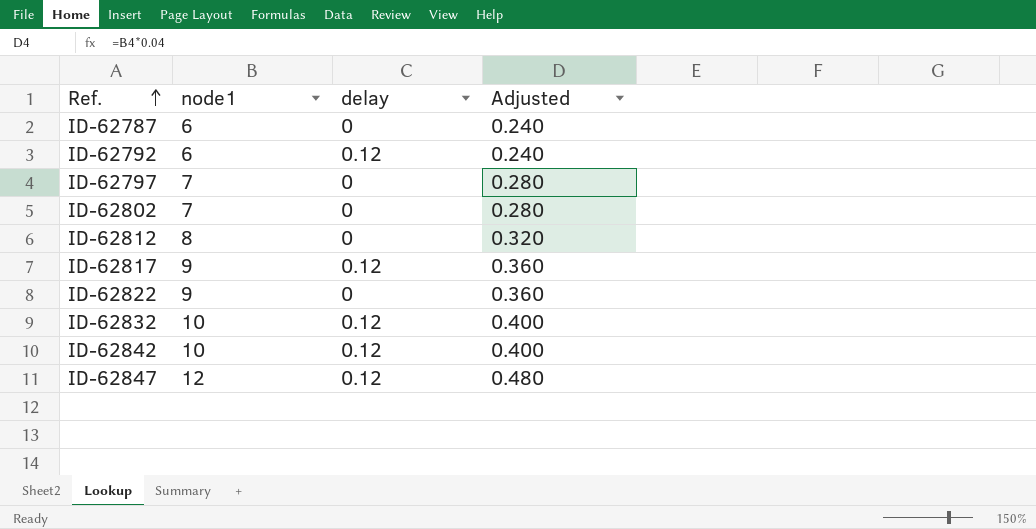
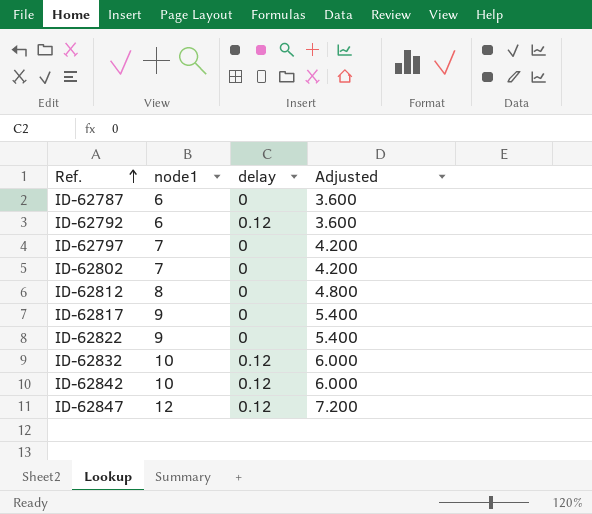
column Adjusted | formula: [node1] * 0.04 -> [node1] * 0.6
ID-62817 | delay: 0.12 -> 0

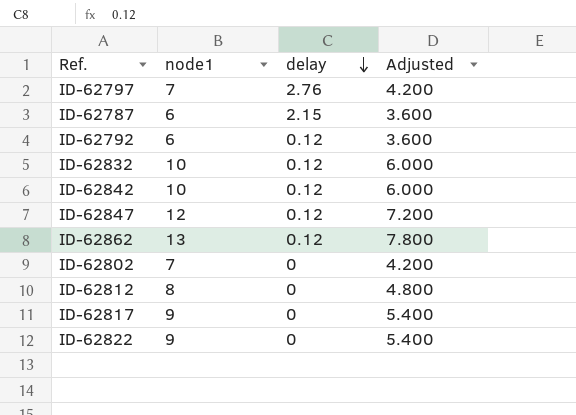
row order: Ref. ascending -> delay descending
ID-62797 | delay: 0 -> 2.76
ID-62787 | delay: 0 -> 2.15
row ID-62862: none -> 13 | 0.12 | 7.800

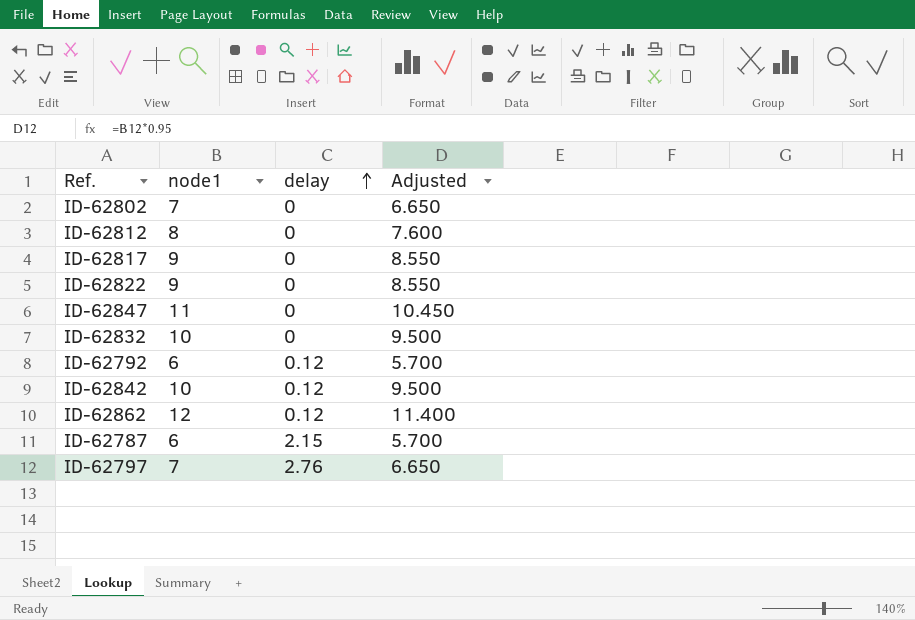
row order: delay descending -> delay ascending
column Adjusted | formula: [node1] * 0.6 -> [node1] * 0.95
ID-62847 | node1: 12 -> 11
ID-62847 | delay: 0.12 -> 0
ID-62832 | delay: 0.12 -> 0
ID-62862 | node1: 13 -> 12

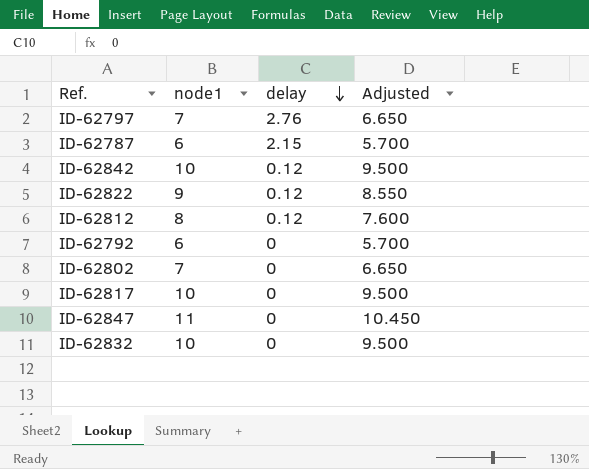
row order: delay ascending -> delay descending
row ID-62862: 12 | 0.12 | 11.400 -> none
ID-62822 | delay: 0 -> 0.12
ID-62812 | delay: 0 -> 0.12
ID-62792 | delay: 0.12 -> 0
ID-62817 | node1: 9 -> 10
ID-62817 | Adjusted: 8.550 -> 9.500

